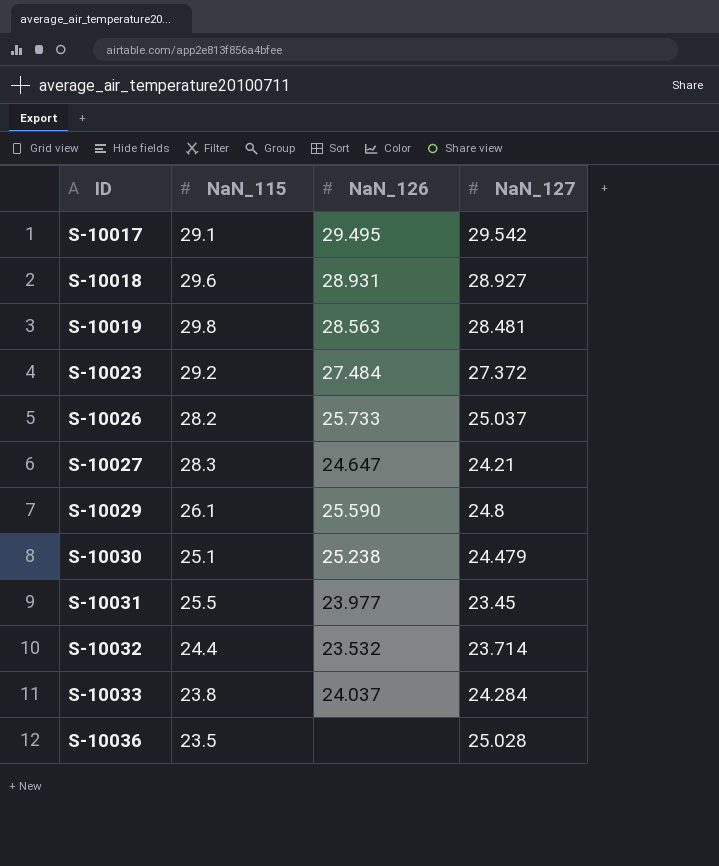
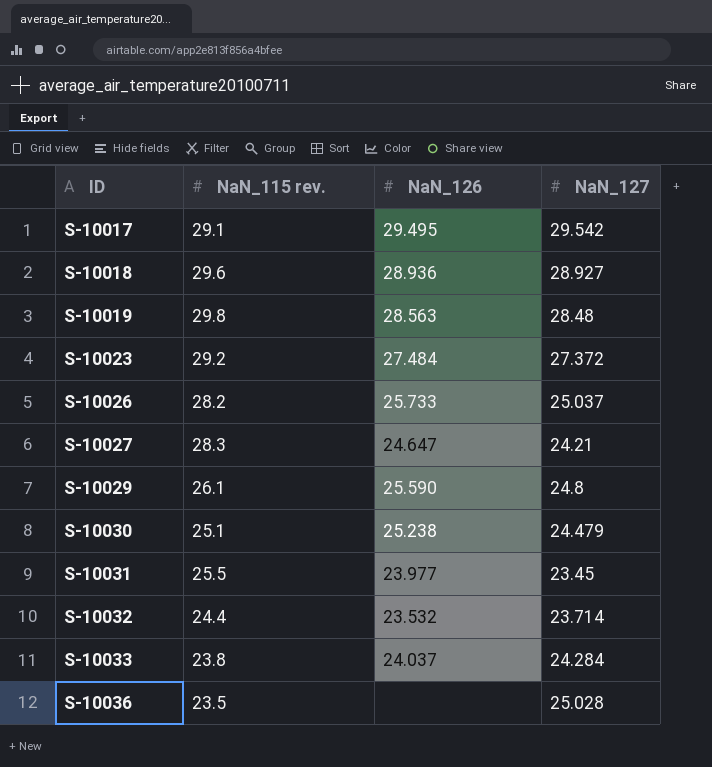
column name: NaN_115 -> NaN_115 rev.
S-10018 | NaN_126: 28.931 -> 28.936
S-10019 | NaN_127: 28.481 -> 28.48

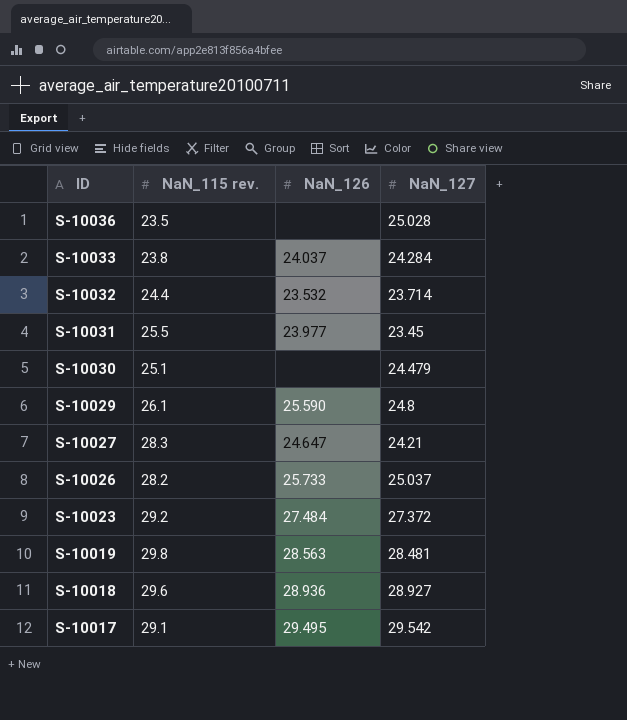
row order: ID ascending -> ID descending
S-10030 | NaN_126: 25.238 -> none
S-10019 | NaN_127: 28.48 -> 28.481

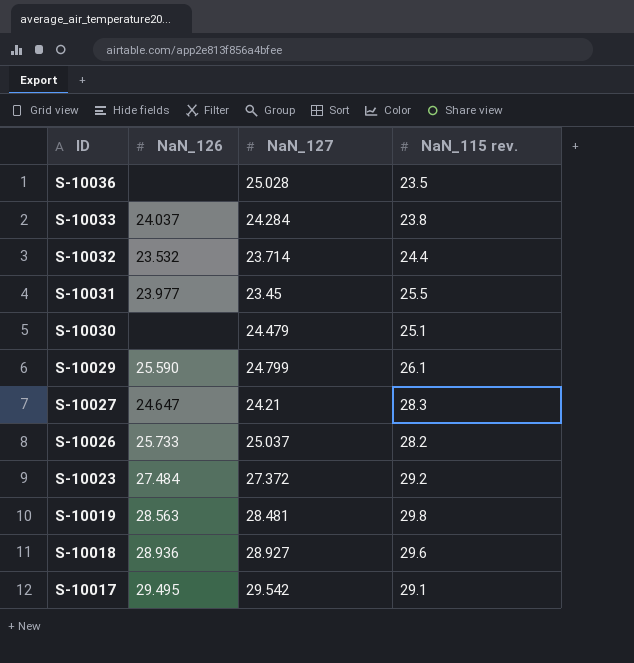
column NaN_115 rev. | position: 2 -> 4
S-10029 | NaN_127: 24.8 -> 24.799

